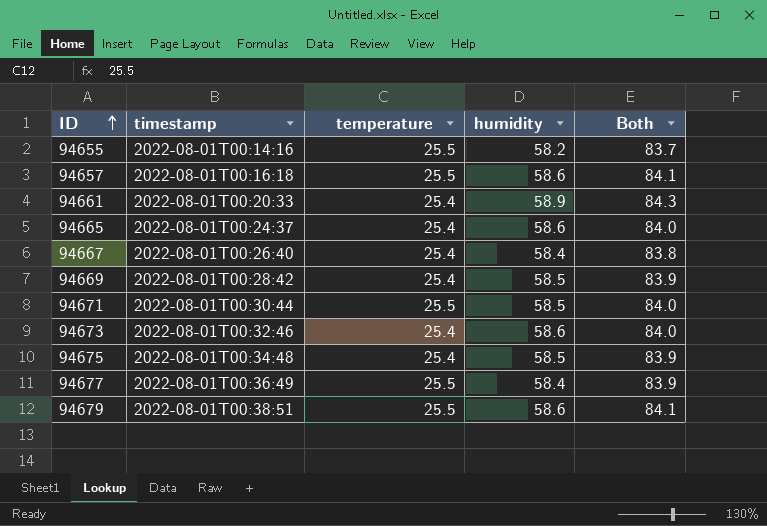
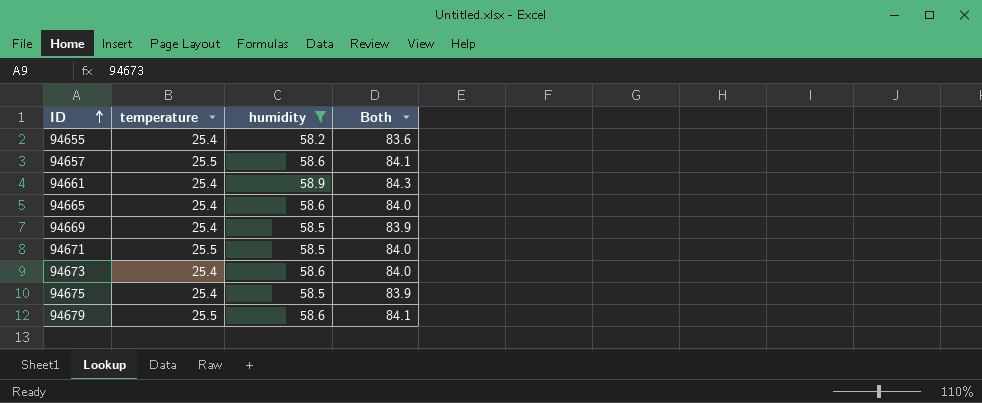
filter: none -> humidity != 58.4
column timestamp | position: 2 -> none
94655 | temperature: 25.5 -> 25.4
94655 | Both: 83.7 -> 83.6

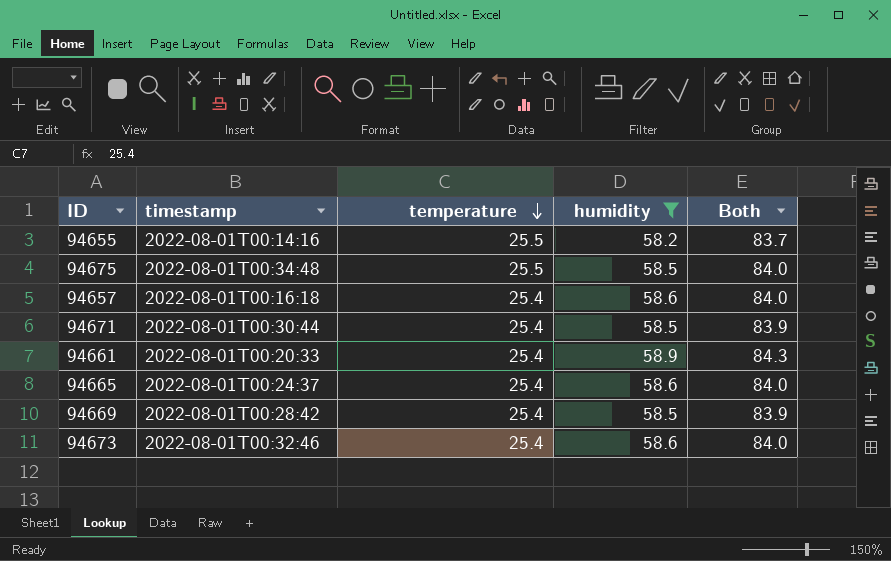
row order: ID ascending -> temperature descending
column timestamp | position: none -> 2
row 94679: 25.5 | 58.6 | 84.1 -> none
94655 | temperature: 25.4 -> 25.5
94655 | Both: 83.6 -> 83.7
94675 | temperature: 25.4 -> 25.5
94675 | Both: 83.9 -> 84.0
94657 | temperature: 25.5 -> 25.4
94657 | Both: 84.1 -> 84.0
94671 | temperature: 25.5 -> 25.4
94671 | Both: 84.0 -> 83.9

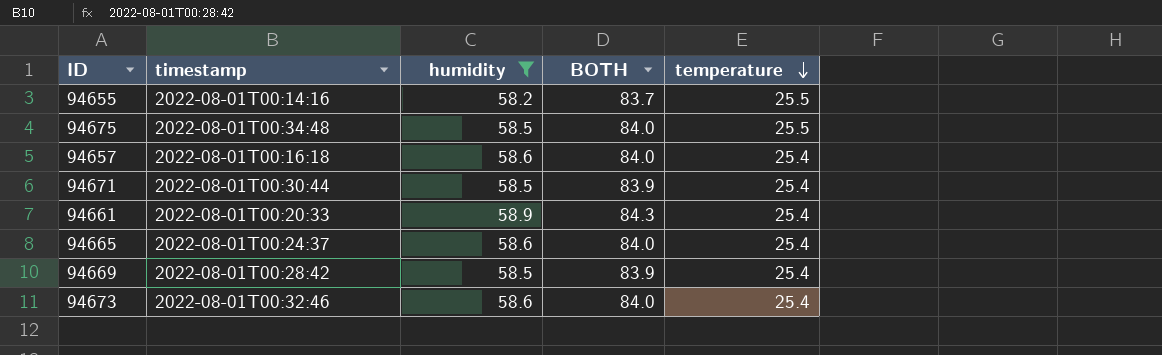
column name: Both -> BOTH
column temperature | position: 3 -> 5

